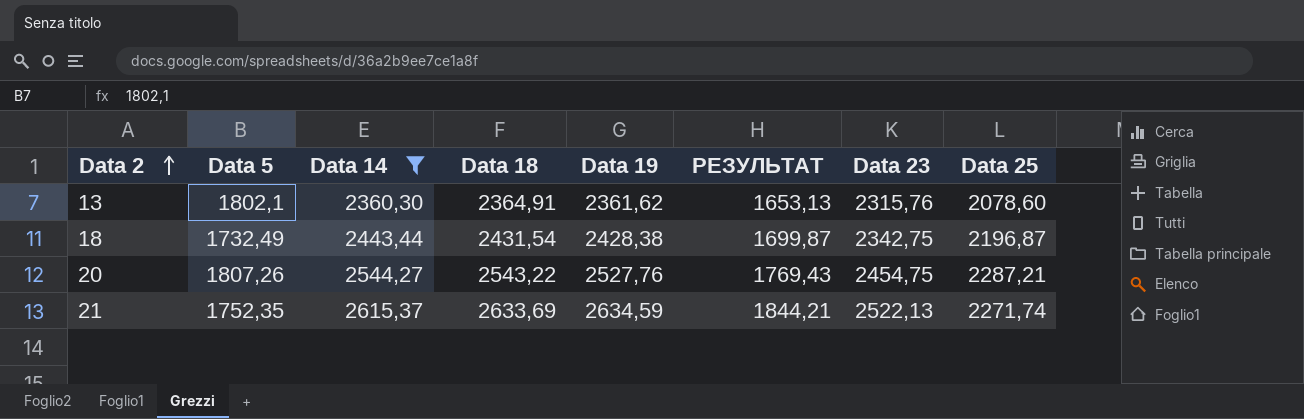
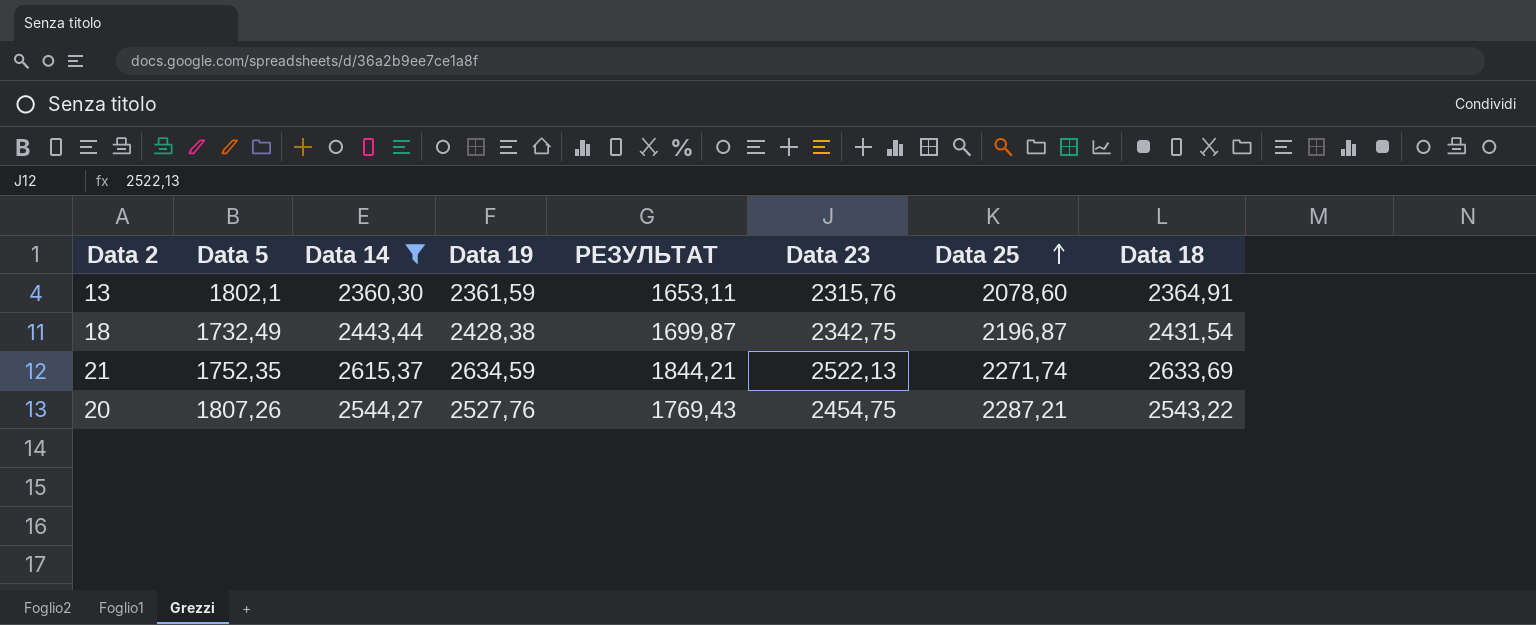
row order: Data 2 ascending -> Data 25 ascending
column Data 18 | position: 4 -> 8
13 | Data 19: 2361,62 -> 2361,59
13 | РЕЗУЛЬТАТ: 1653,13 -> 1653,11

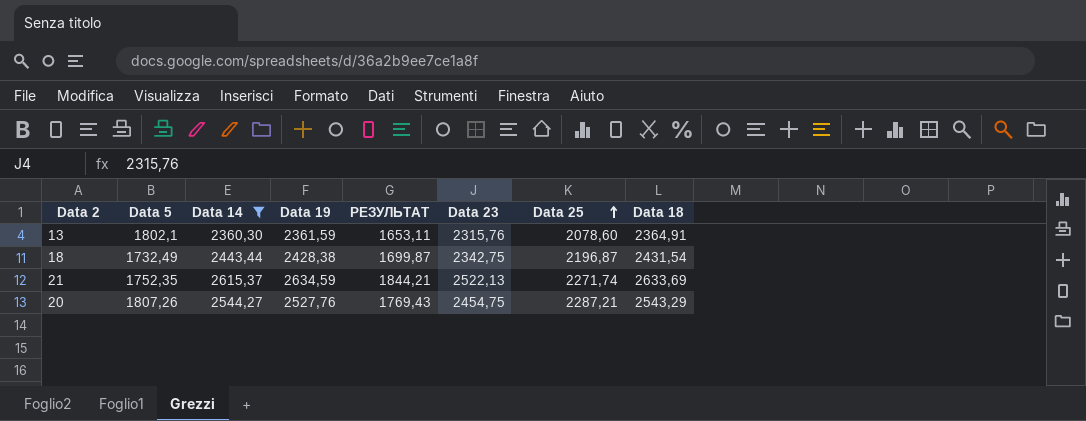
20 | Data 18: 2543,22 -> 2543,29

